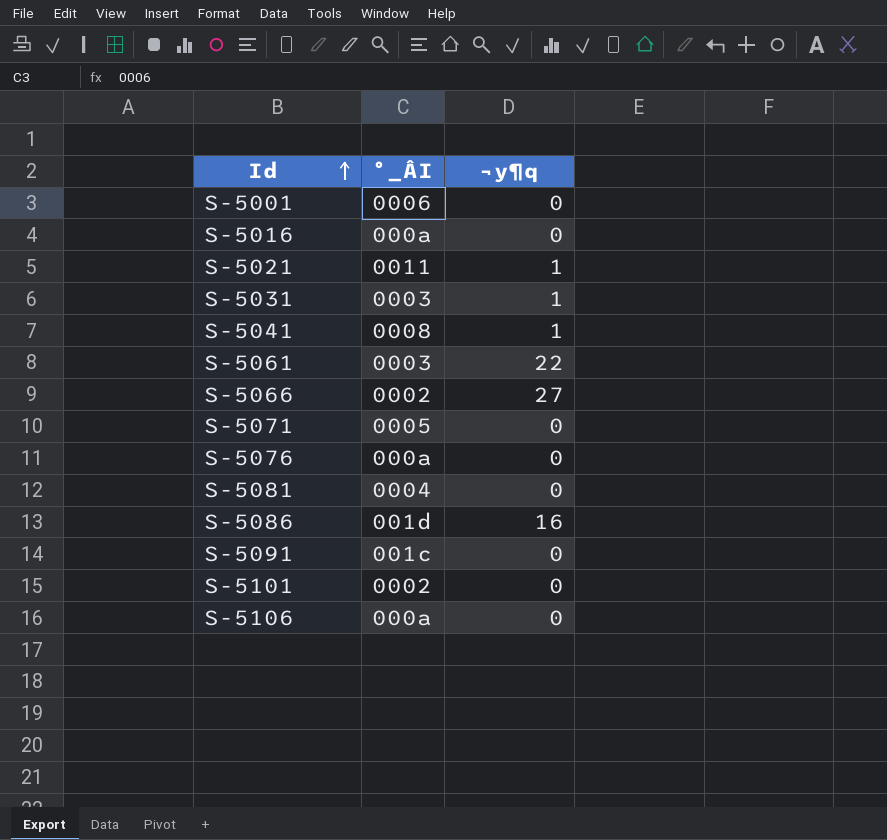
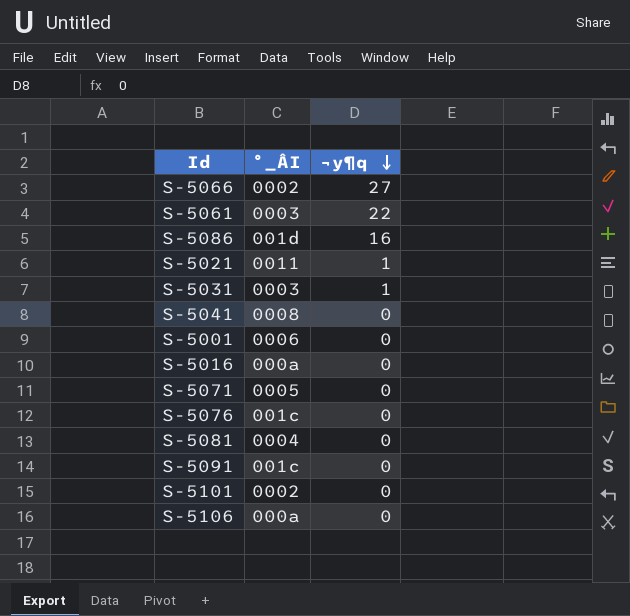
row order: Id ascending -> ¬y¶q descending
S-5041 | ¬y¶q: 1 -> 0
S-5076 | °_ÂI: 000a -> 001c

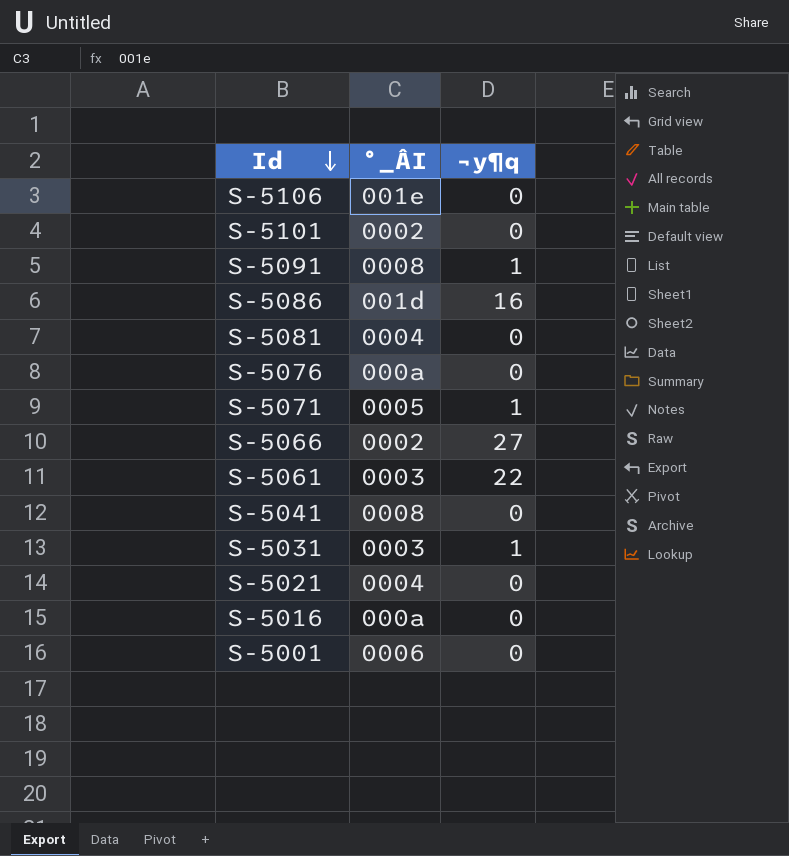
row order: ¬y¶q descending -> Id descending
S-5106 | °_ÂI: 000a -> 001e
S-5091 | °_ÂI: 001c -> 0008
S-5091 | ¬y¶q: 0 -> 1
S-5076 | °_ÂI: 001c -> 000a
S-5071 | ¬y¶q: 0 -> 1
S-5021 | °_ÂI: 0011 -> 0004
S-5021 | ¬y¶q: 1 -> 0

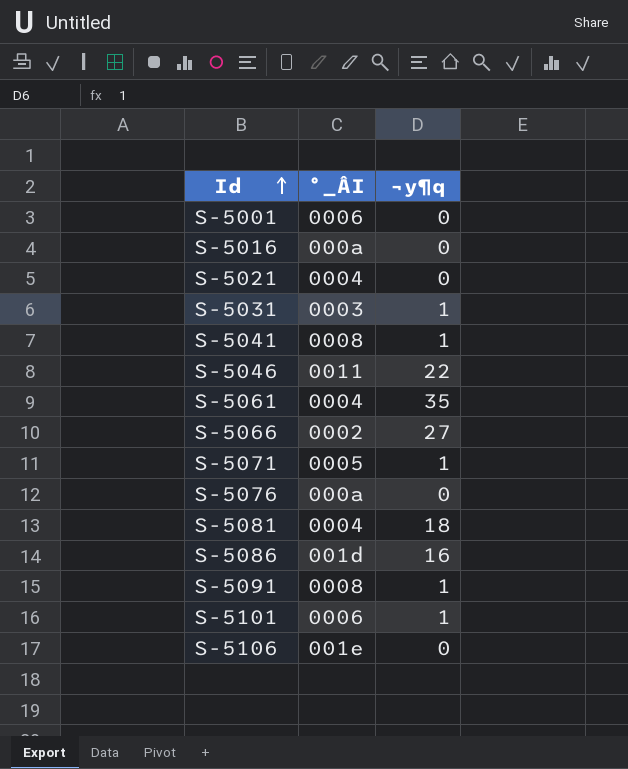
row order: Id descending -> Id ascending
S-5041 | ¬y¶q: 0 -> 1
row S-5046: none -> 0011 | 22
S-5061 | °_ÂI: 0003 -> 0004
S-5061 | ¬y¶q: 22 -> 35
S-5081 | ¬y¶q: 0 -> 18
S-5101 | °_ÂI: 0002 -> 0006
S-5101 | ¬y¶q: 0 -> 1

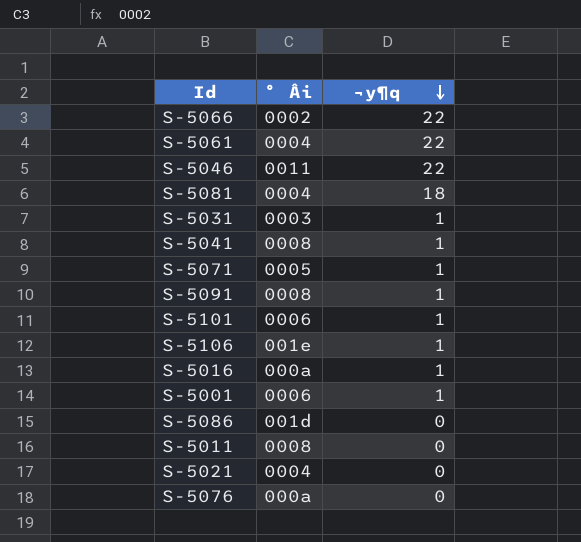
row order: Id ascending -> ¬y¶q descending
column name: °_ÂI -> ° Âi
S-5066 | ¬y¶q: 27 -> 22
S-5061 | ¬y¶q: 35 -> 22
S-5106 | ¬y¶q: 0 -> 1
S-5016 | ¬y¶q: 0 -> 1
S-5001 | ¬y¶q: 0 -> 1
S-5086 | ¬y¶q: 16 -> 0
row S-5011: none -> 0008 | 0

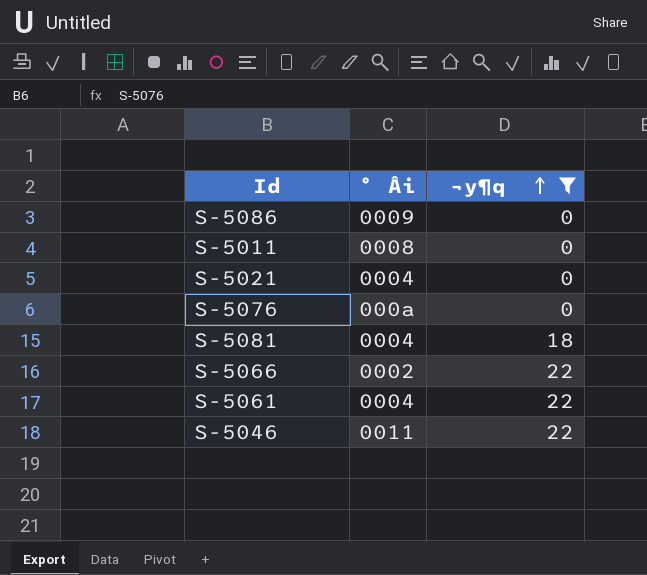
filter: none -> ¬y¶q != 1
row order: ¬y¶q descending -> ¬y¶q ascending
S-5086 | ° Âi: 001d -> 0009

